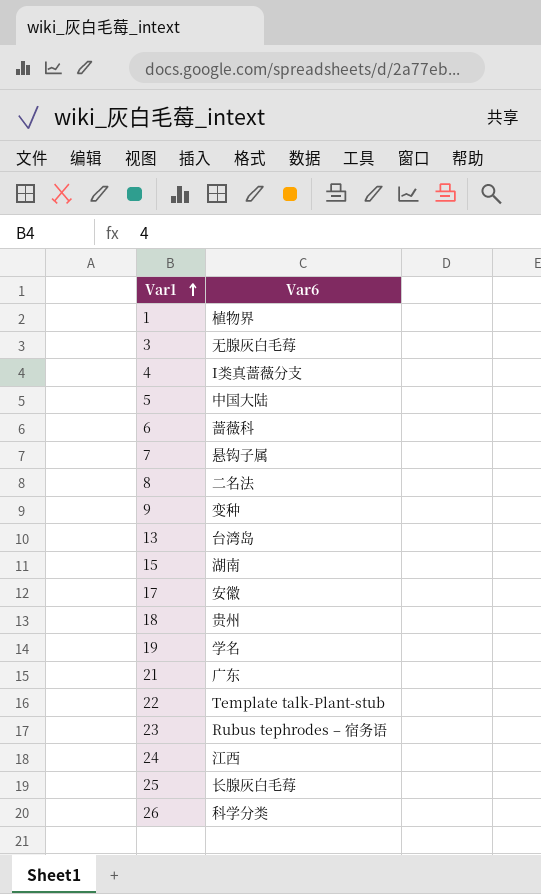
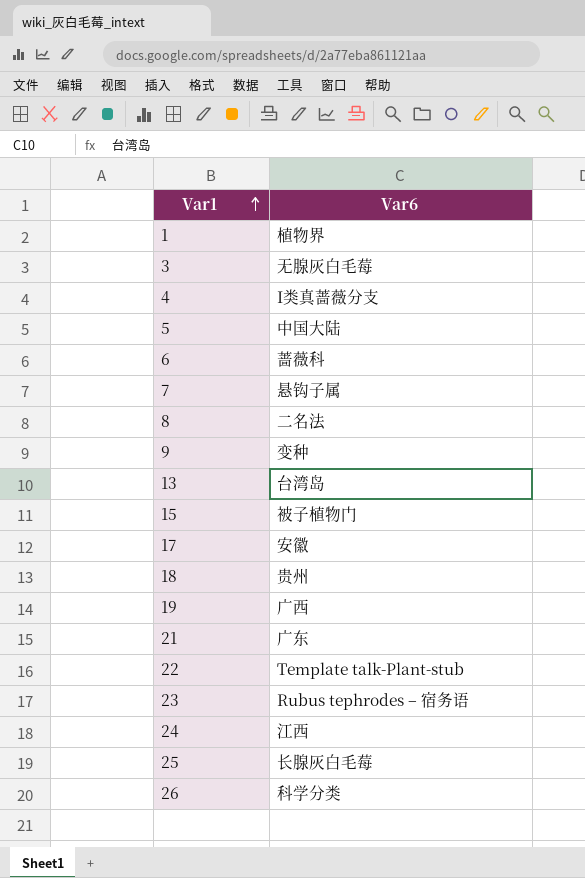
15 | Var6: 湖南 -> 被子植物门
19 | Var6: 学名 -> 广西

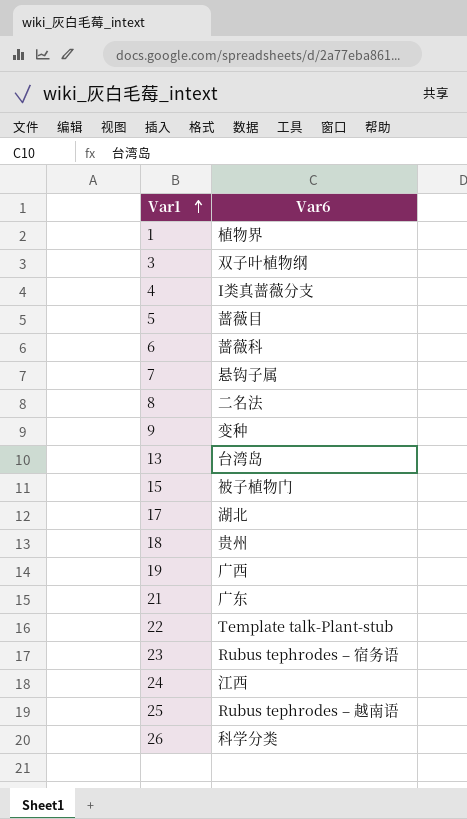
3 | Var6: 无腺灰白毛莓 -> 双子叶植物纲
5 | Var6: 中国大陆 -> 蔷薇目
17 | Var6: 安徽 -> 湖北
25 | Var6: 长腺灰白毛莓 -> Rubus tephrodes – 越南语

